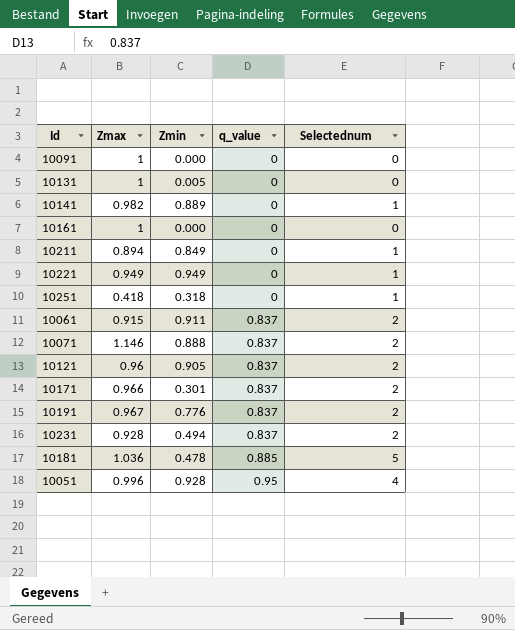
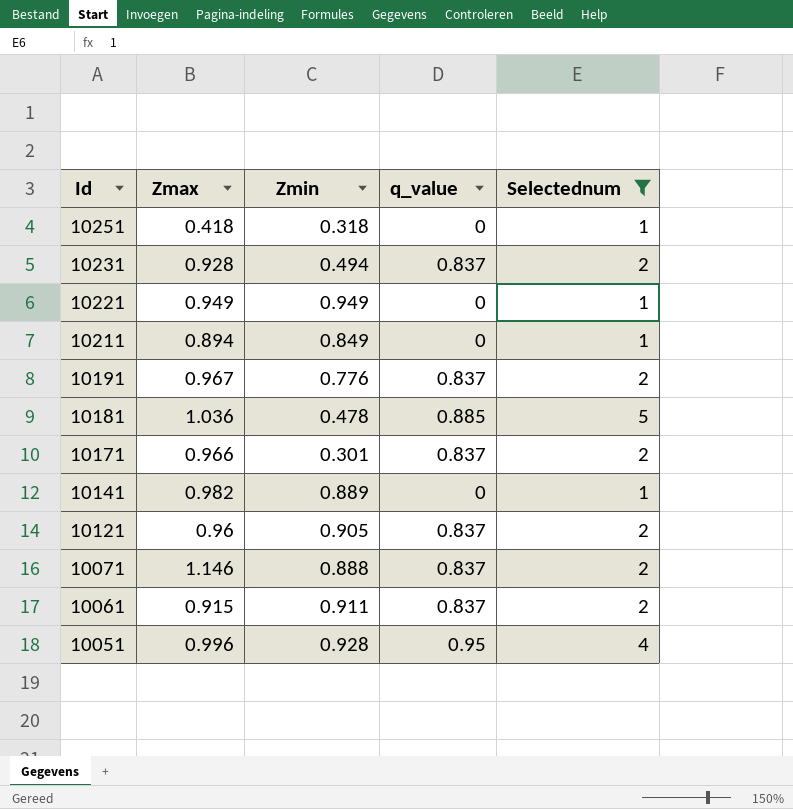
filter: none -> Selectednum != 0
row order: q_value ascending -> Id descending

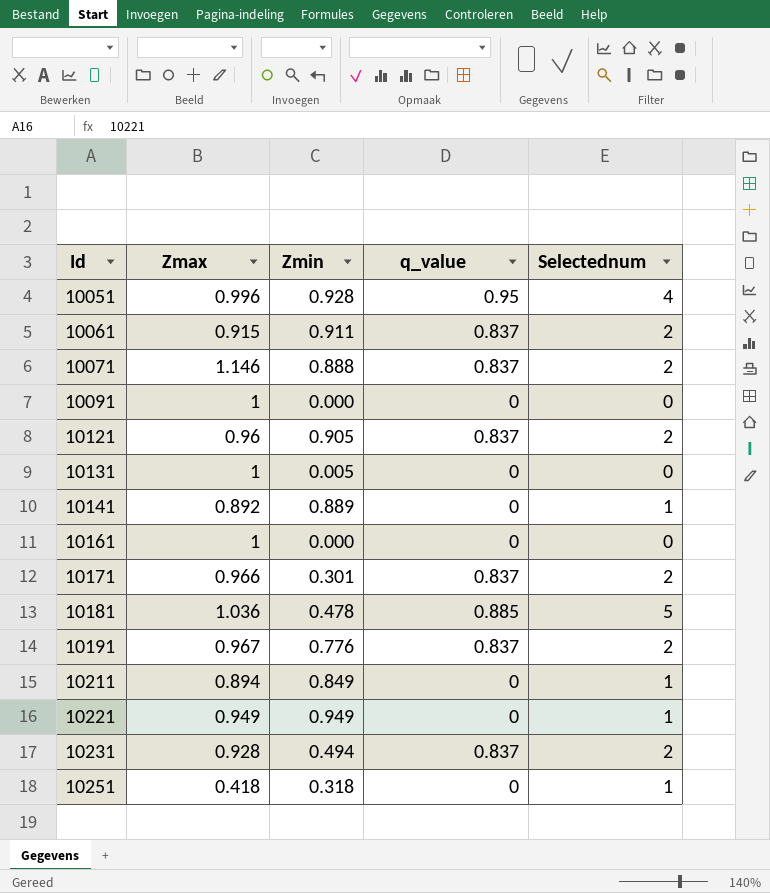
filter: Selectednum != 0 -> none
row order: Id descending -> Id ascending
10141 | Zmax: 0.982 -> 0.892

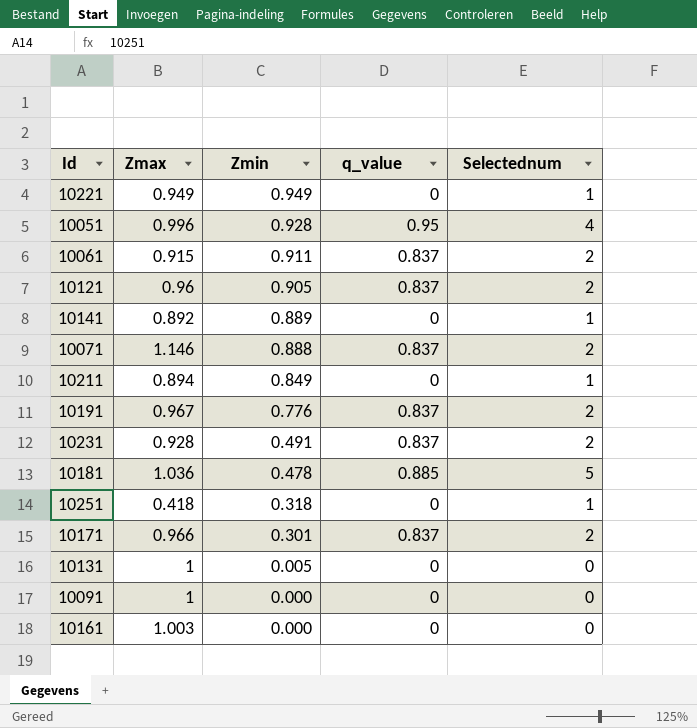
row order: Id ascending -> Zmin descending
10231 | Zmin: 0.494 -> 0.491
10161 | Zmax: 1 -> 1.003

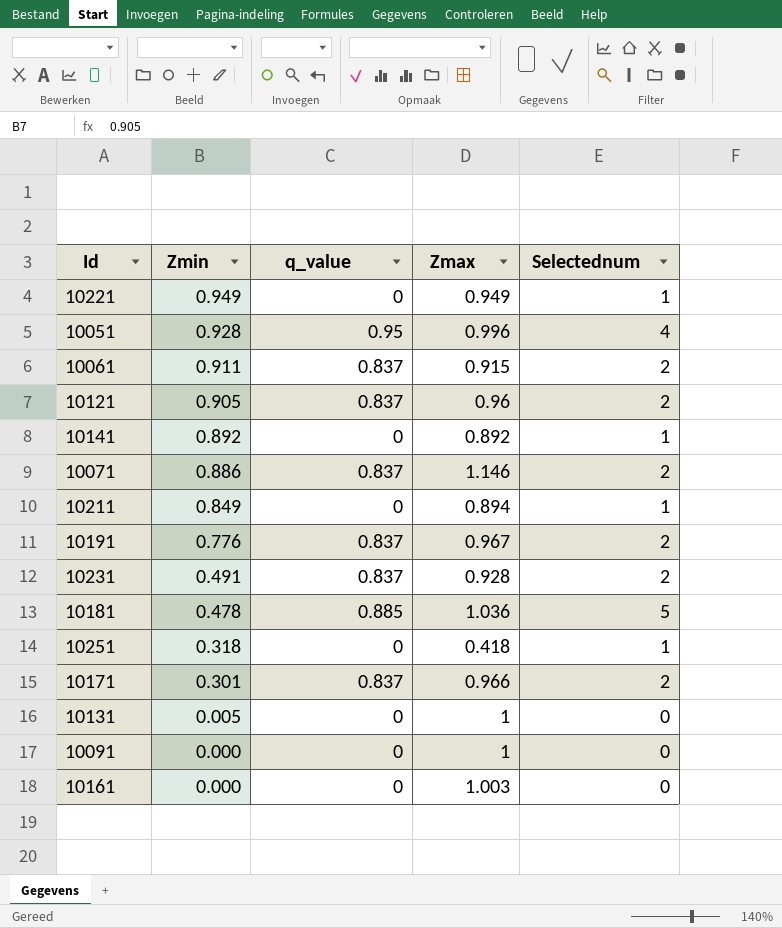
column Zmax | position: 2 -> 4
10141 | Zmin: 0.889 -> 0.892
10071 | Zmin: 0.888 -> 0.886

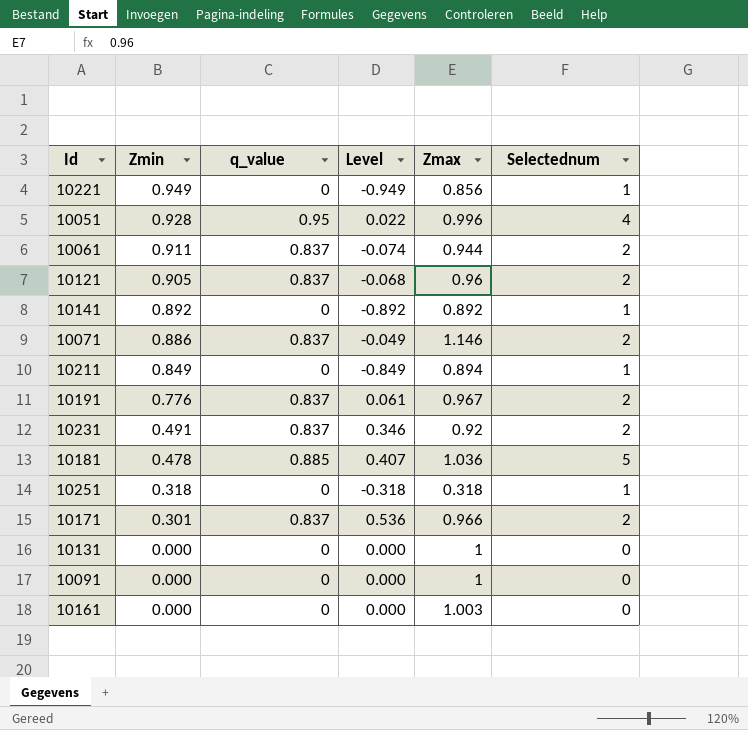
column Level | formula: none -> [q_value] - [Zmin]
10221 | Zmax: 0.949 -> 0.856
10061 | Zmax: 0.915 -> 0.944
10231 | Zmax: 0.928 -> 0.92
10251 | Zmax: 0.418 -> 0.318
10131 | Zmin: 0.005 -> 0.000

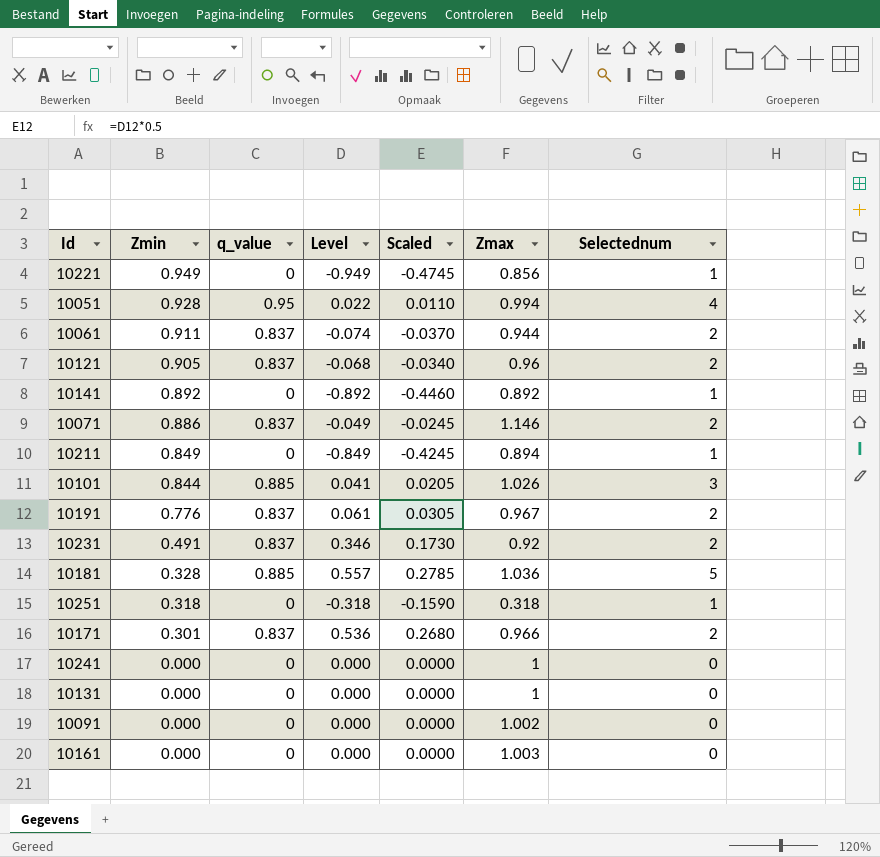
column Scaled | formula: none -> [Level] * 0.5
10051 | Zmax: 0.996 -> 0.994
row 10101: none -> 0.844 | 0.885 | 0.041 | 0.0205 | 1.026 | 3
10181 | Zmin: 0.478 -> 0.328
10181 | Level: 0.407 -> 0.557
row 10241: none -> 0.000 | 0 | 0.000 | 0.0000 | 1 | 0
10091 | Zmax: 1 -> 1.002

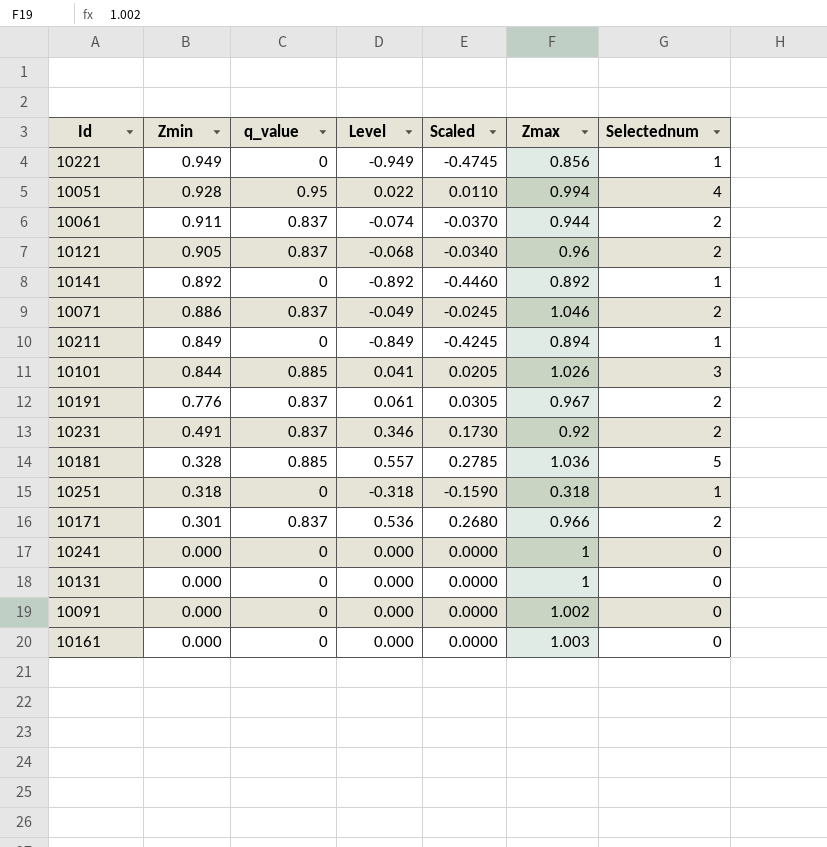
10071 | Zmax: 1.146 -> 1.046

